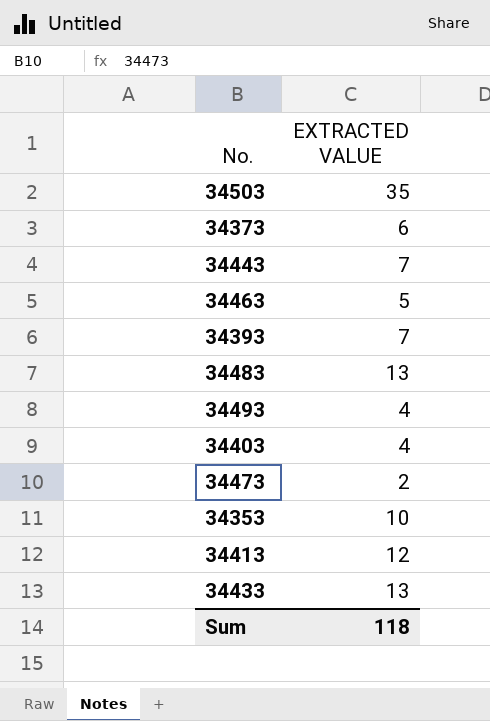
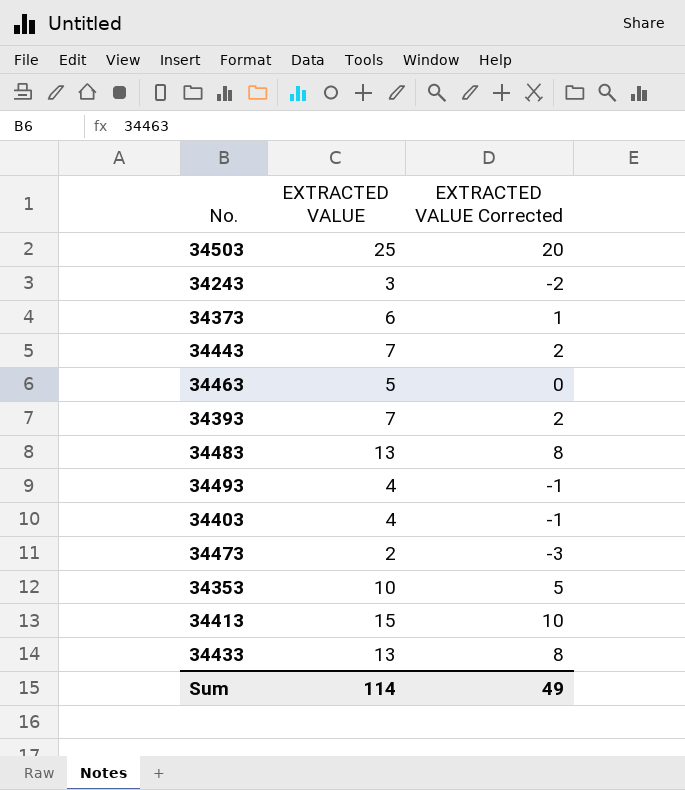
column EXTRACTED VALUE Corrected | formula: none -> [EXTRACTED VALUE] - 5
34503 | EXTRACTED VALUE: 35 -> 25
row 34243: none -> 3 | -2
34413 | EXTRACTED VALUE: 12 -> 15
Sum | EXTRACTED VALUE: 118 -> 114

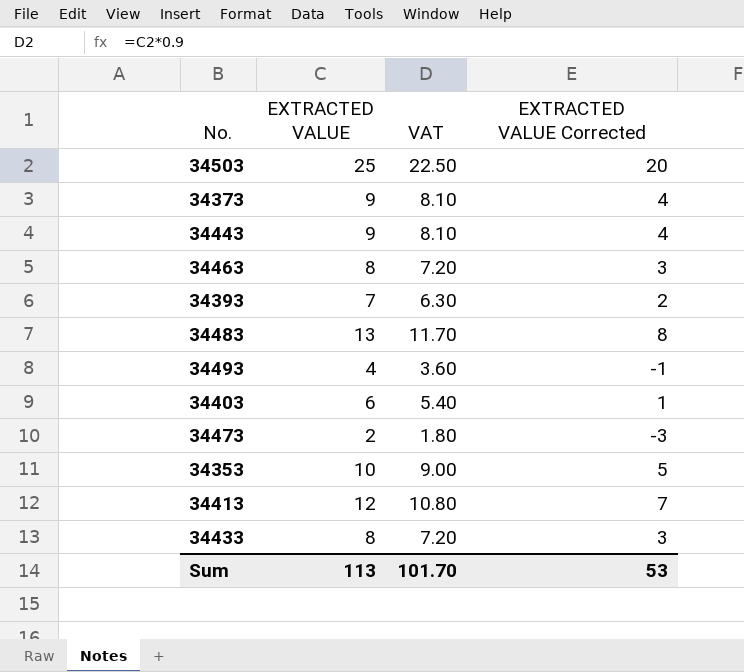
column VAT | formula: none -> [EXTRACTED VALUE] * 0.9
row 34243: 3 | -2 -> none
34373 | EXTRACTED VALUE: 6 -> 9
34373 | EXTRACTED VALUE Corrected: 1 -> 4
34443 | EXTRACTED VALUE: 7 -> 9
34443 | EXTRACTED VALUE Corrected: 2 -> 4
34463 | EXTRACTED VALUE: 5 -> 8
34463 | EXTRACTED VALUE Corrected: 0 -> 3
34403 | EXTRACTED VALUE: 4 -> 6
34403 | EXTRACTED VALUE Corrected: -1 -> 1
34413 | EXTRACTED VALUE: 15 -> 12
34413 | EXTRACTED VALUE Corrected: 10 -> 7
34433 | EXTRACTED VALUE: 13 -> 8
34433 | EXTRACTED VALUE Corrected: 8 -> 3
Sum | EXTRACTED VALUE: 114 -> 113
Sum | EXTRACTED VALUE Corrected: 49 -> 53

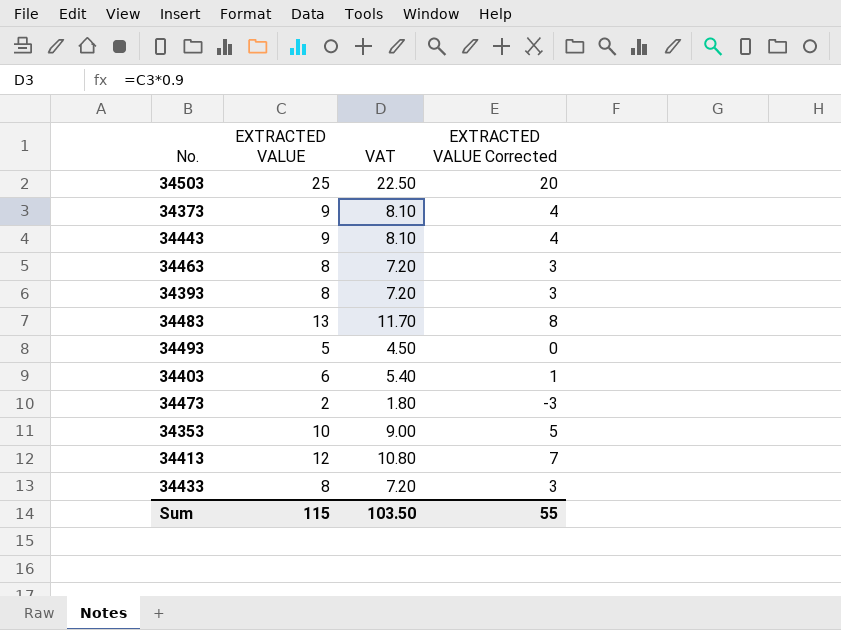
34393 | EXTRACTED VALUE: 7 -> 8
34393 | VAT: 6.30 -> 7.20
34393 | EXTRACTED VALUE Corrected: 2 -> 3
34493 | EXTRACTED VALUE: 4 -> 5
34493 | VAT: 3.60 -> 4.50
34493 | EXTRACTED VALUE Corrected: -1 -> 0
Sum | EXTRACTED VALUE: 113 -> 115
Sum | VAT: 101.70 -> 103.50
Sum | EXTRACTED VALUE Corrected: 53 -> 55

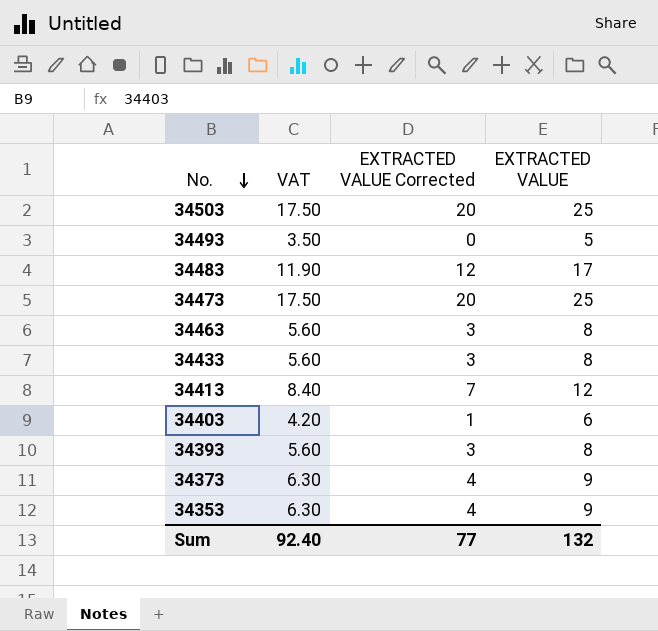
row order: none -> No. descending
column VAT | formula: [EXTRACTED VALUE] * 0.9 -> [EXTRACTED VALUE] * 0.7
column EXTRACTED VALUE | position: 2 -> 4
row 34443: 9 | 8.10 | 4 -> none
34483 | EXTRACTED VALUE Corrected: 8 -> 12
34483 | EXTRACTED VALUE: 13 -> 17
34473 | EXTRACTED VALUE Corrected: -3 -> 20
34473 | EXTRACTED VALUE: 2 -> 25
34353 | EXTRACTED VALUE Corrected: 5 -> 4
34353 | EXTRACTED VALUE: 10 -> 9
Sum | VAT: 103.50 -> 92.40
Sum | EXTRACTED VALUE Corrected: 55 -> 77
Sum | EXTRACTED VALUE: 115 -> 132

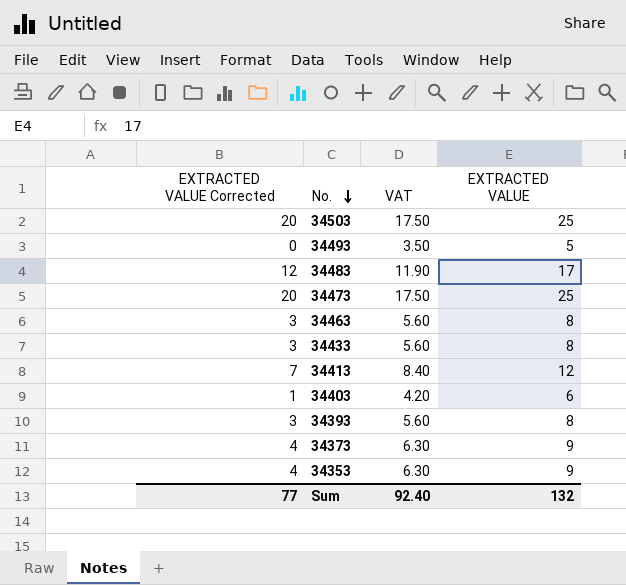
column EXTRACTED VALUE Corrected | position: 3 -> 1

